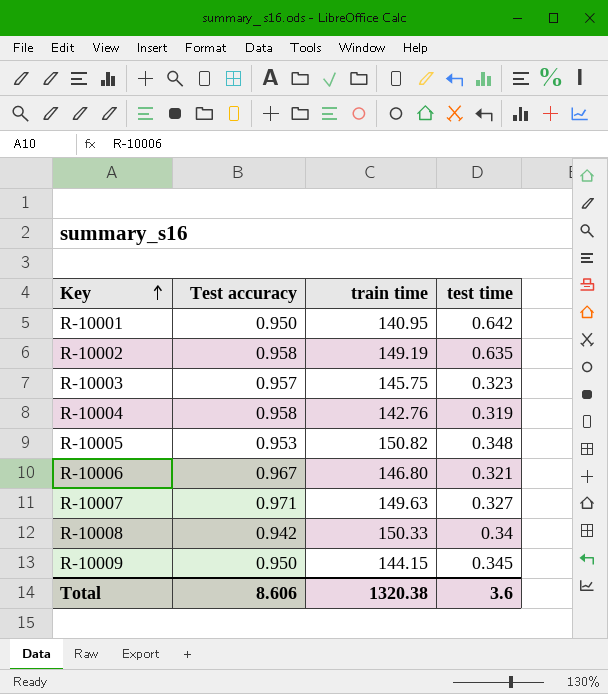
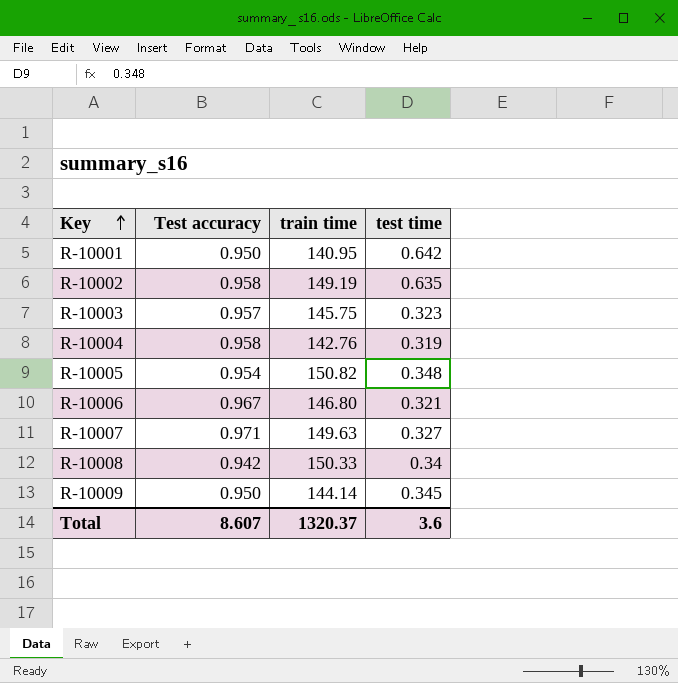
R-10005 | Test accuracy: 0.953 -> 0.954
R-10009 | train time: 144.15 -> 144.14
Total | Test accuracy: 8.606 -> 8.607
Total | train time: 1320.38 -> 1320.37

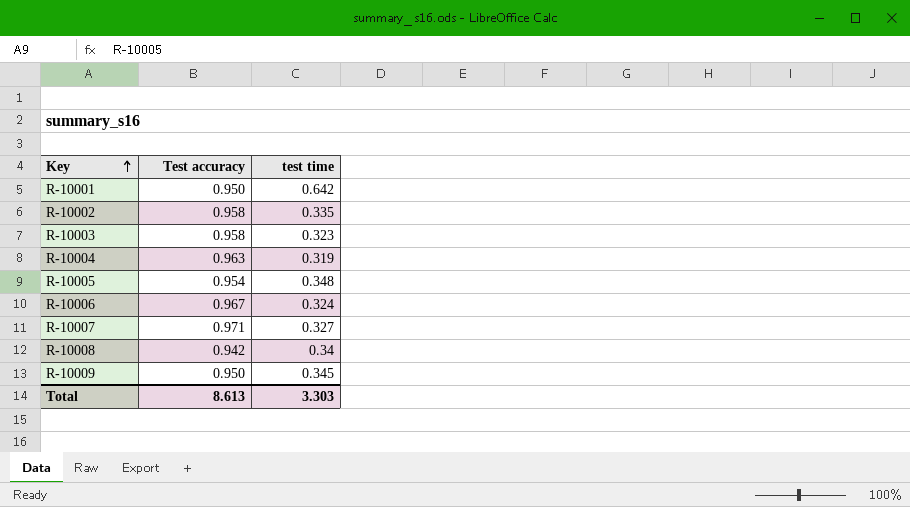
column train time | position: 3 -> none
R-10002 | test time: 0.635 -> 0.335
R-10003 | Test accuracy: 0.957 -> 0.958
R-10004 | Test accuracy: 0.958 -> 0.963
R-10006 | test time: 0.321 -> 0.324
Total | Test accuracy: 8.607 -> 8.613
Total | test time: 3.6 -> 3.303

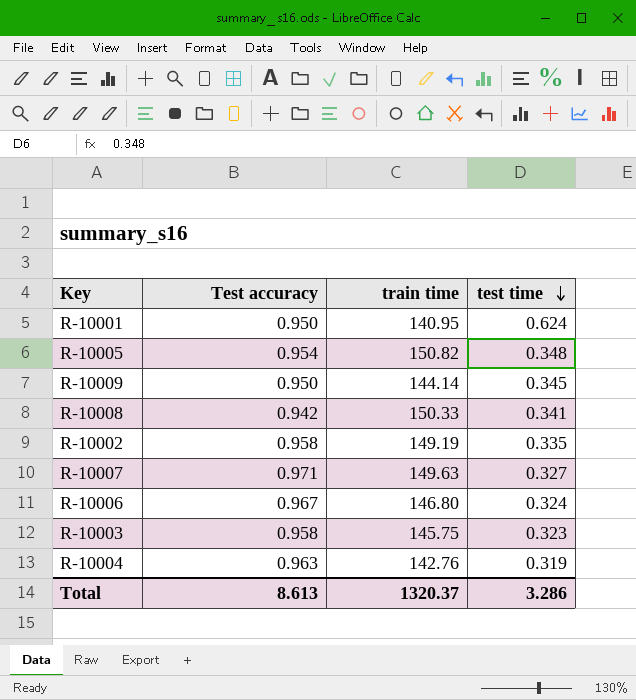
row order: Key ascending -> test time descending
column train time | position: none -> 3
R-10001 | test time: 0.642 -> 0.624
R-10008 | test time: 0.34 -> 0.341
Total | test time: 3.303 -> 3.286

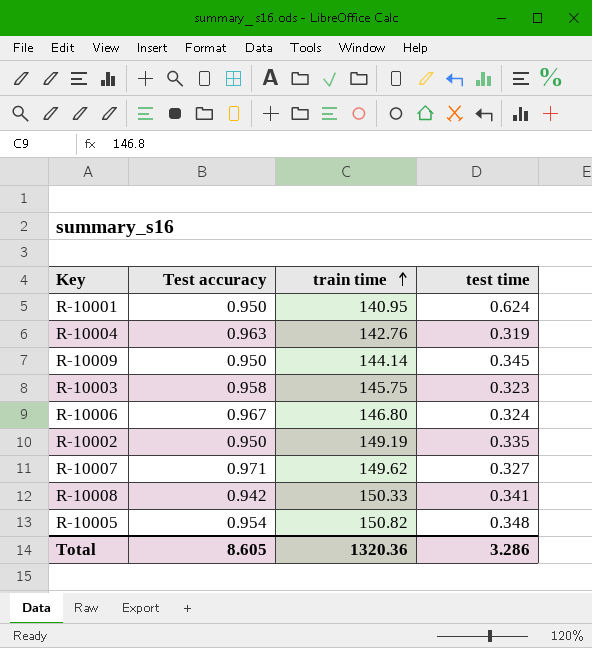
row order: test time descending -> train time ascending
R-10002 | Test accuracy: 0.958 -> 0.950
R-10007 | train time: 149.63 -> 149.62
Total | Test accuracy: 8.613 -> 8.605
Total | train time: 1320.37 -> 1320.36

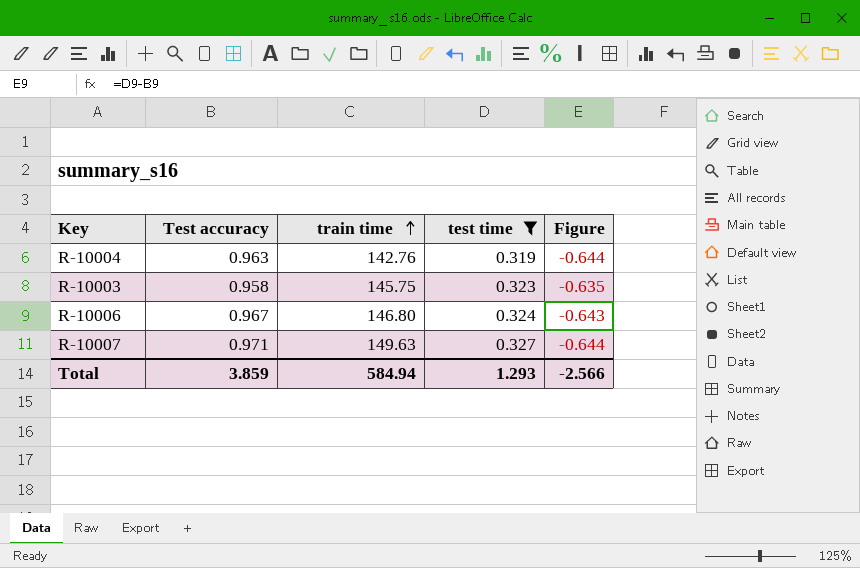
filter: none -> test time <= 0.327
column Figure | formula: none -> [test time] - [Test accuracy]
R-10007 | train time: 149.62 -> 149.63
Total | Test accuracy: 8.605 -> 3.859
Total | train time: 1320.36 -> 584.94
Total | test time: 3.286 -> 1.293

